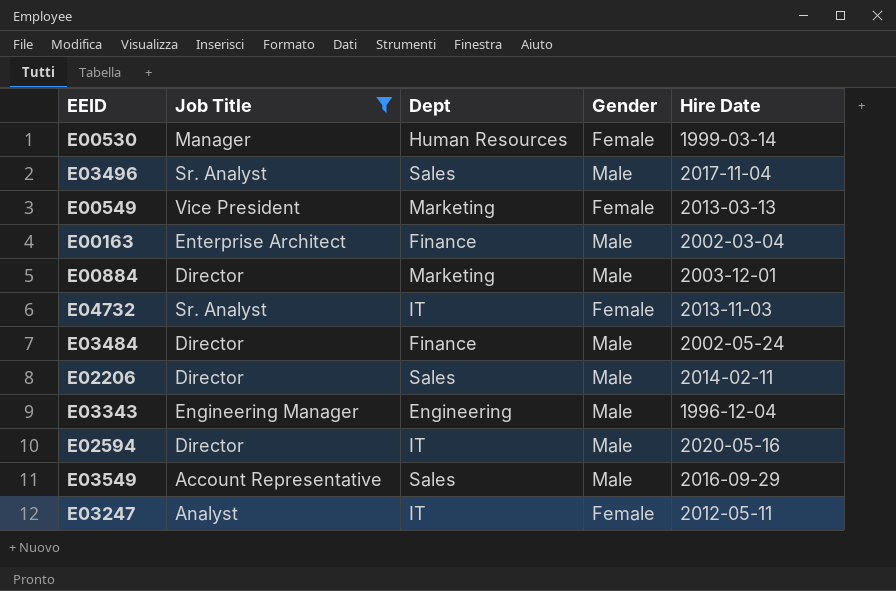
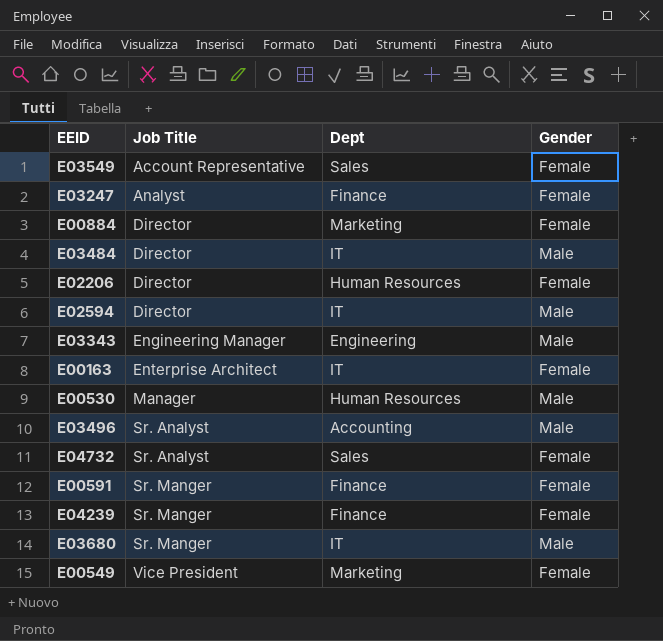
filter: Job Title != Sr. Manger -> none
row order: none -> Job Title ascending
column Hire Date | position: 5 -> none
E03549 | Gender: Male -> Female
E03247 | Dept: IT -> Finance
E00884 | Gender: Male -> Female
E03484 | Dept: Finance -> IT
E02206 | Dept: Sales -> Human Resources
E02206 | Gender: Male -> Female
E00163 | Dept: Finance -> IT
E00163 | Gender: Male -> Female
E00530 | Gender: Female -> Male
E03496 | Dept: Sales -> Accounting
E04732 | Dept: IT -> Sales

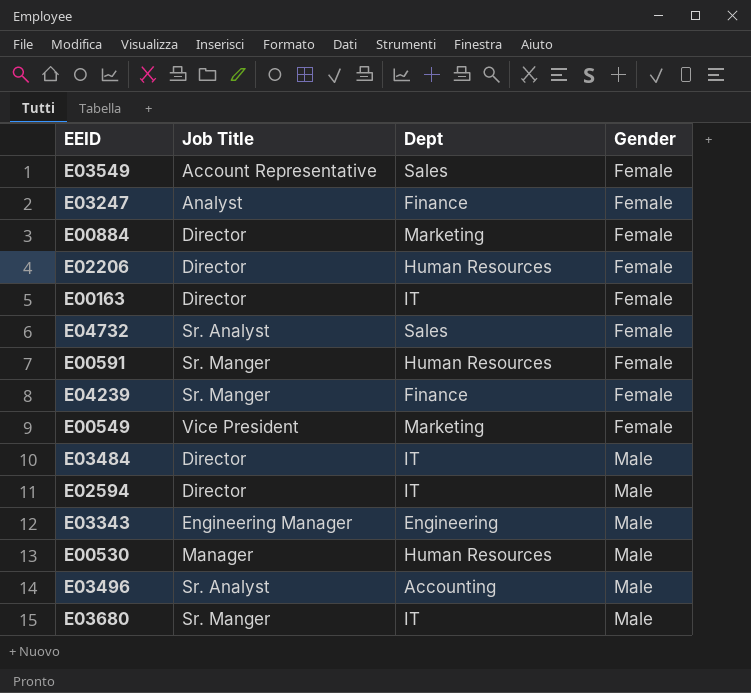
row order: Job Title ascending -> Gender ascending
E00163 | Job Title: Enterprise Architect -> Director
E00591 | Dept: Finance -> Human Resources

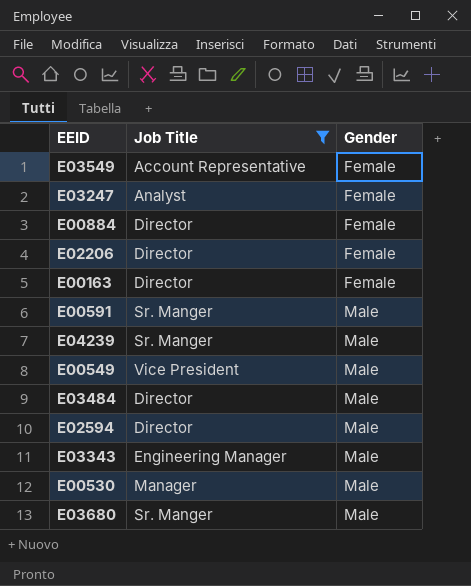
filter: none -> Job Title != Sr. Analyst
column Dept | position: 3 -> none
E00591 | Gender: Female -> Male
E04239 | Gender: Female -> Male
E00549 | Gender: Female -> Male

